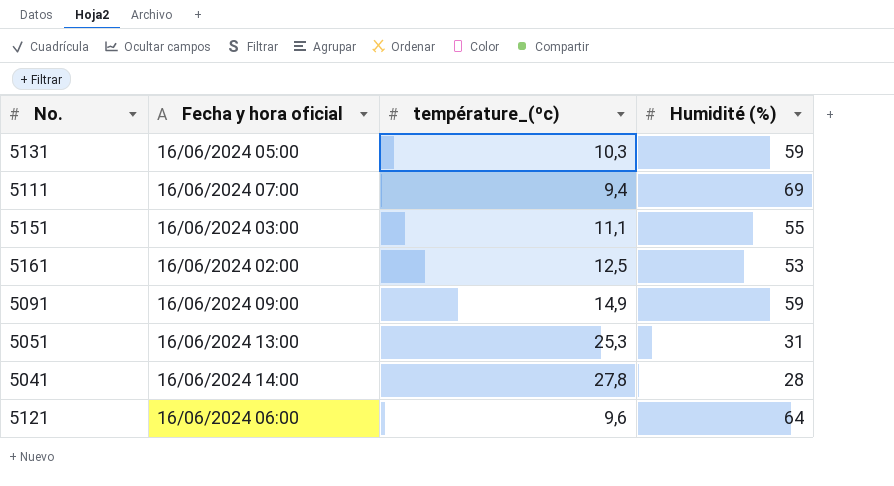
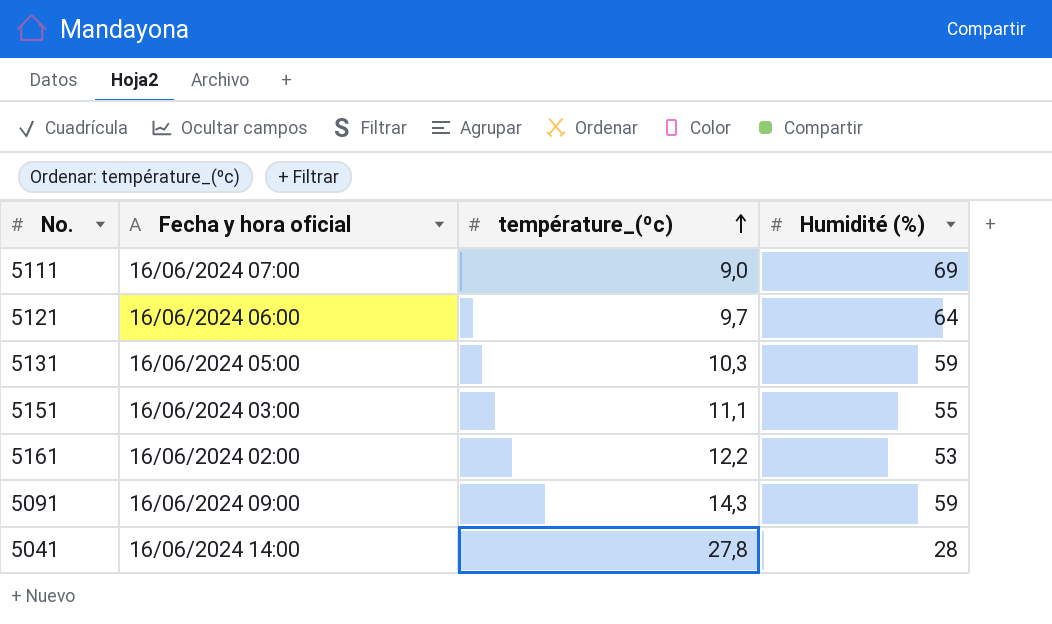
row order: none -> température_(ºc) ascending
row 5051: 16/06/2024 13:00 | 25,3 | 31 -> none
5111 | température_(ºc): 9,4 -> 9,0
5121 | température_(ºc): 9,6 -> 9,7
5161 | température_(ºc): 12,5 -> 12,2
5091 | température_(ºc): 14,9 -> 14,3

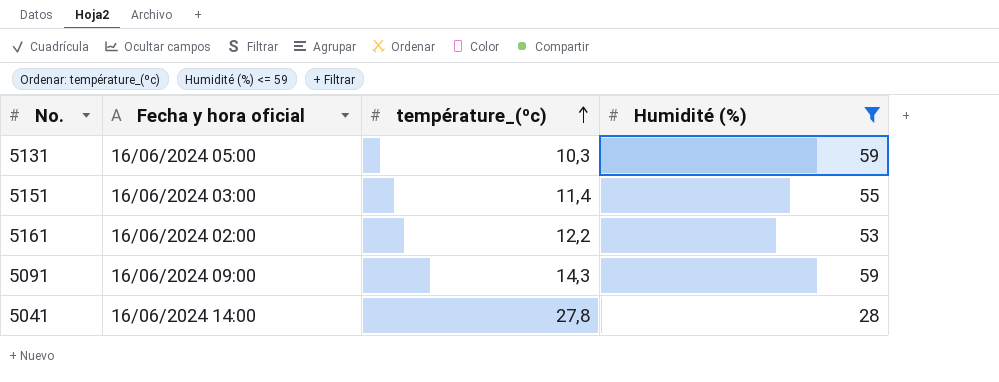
filter: none -> Humidité (%) <= 59
5151 | température_(ºc): 11,1 -> 11,4

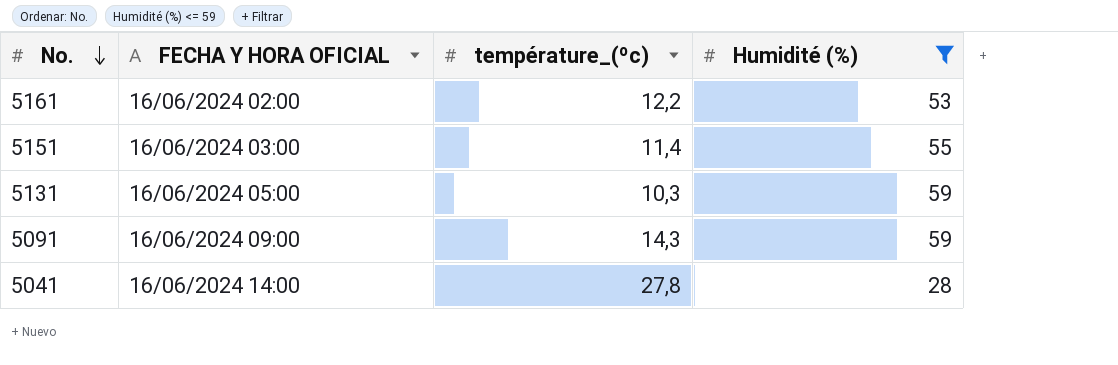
row order: température_(ºc) ascending -> No. descending
column name: Fecha y hora oficial -> FECHA Y HORA OFICIAL

